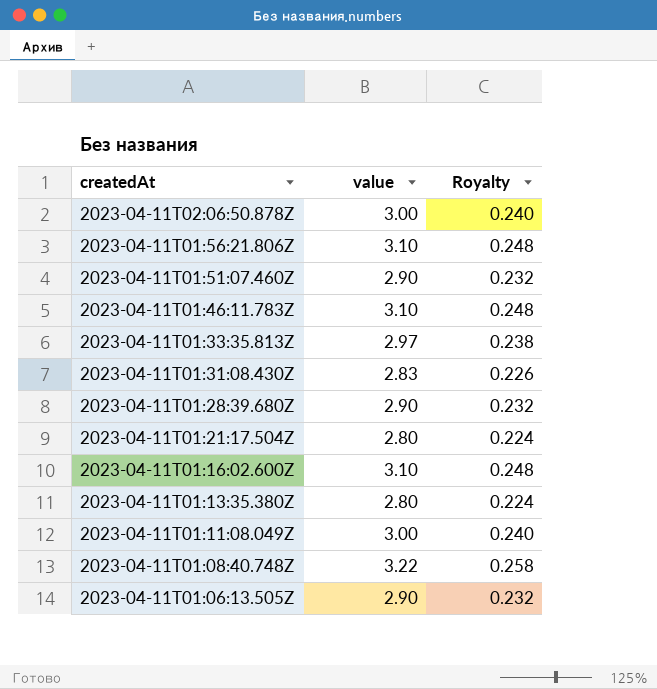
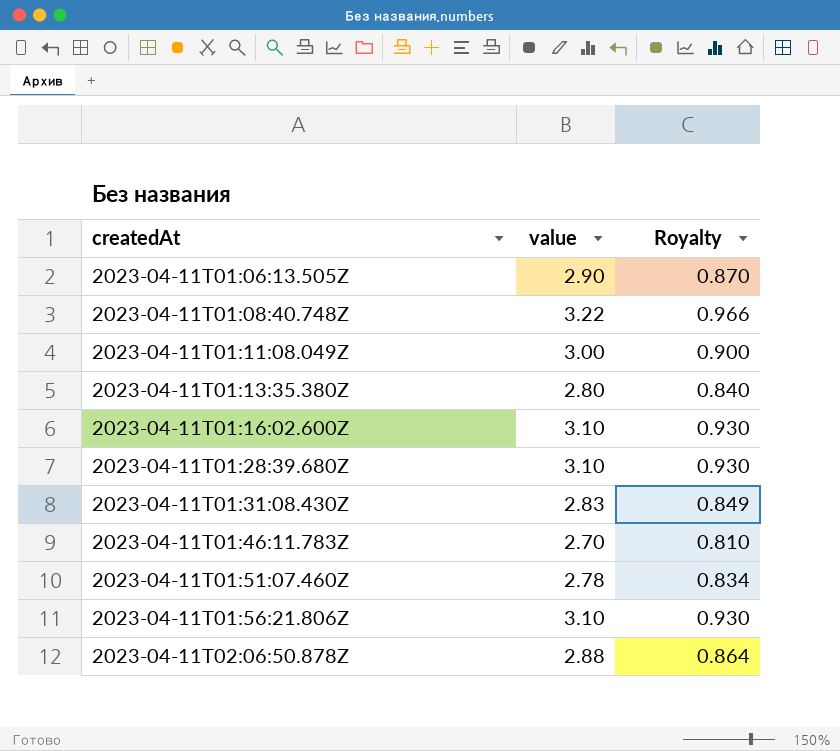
row order: createdAt descending -> createdAt ascending
column Royalty | formula: [value] * 0.08 -> [value] * 0.3
row 2023-04-11T01:33:35.813Z: 2.97 | 0.238 -> none
row 2023-04-11T01:21:17.504Z: 2.80 | 0.224 -> none
2023-04-11T01:28:39.680Z | value: 2.90 -> 3.10
2023-04-11T01:46:11.783Z | value: 3.10 -> 2.70
2023-04-11T01:51:07.460Z | value: 2.90 -> 2.78
2023-04-11T02:06:50.878Z | value: 3.00 -> 2.88

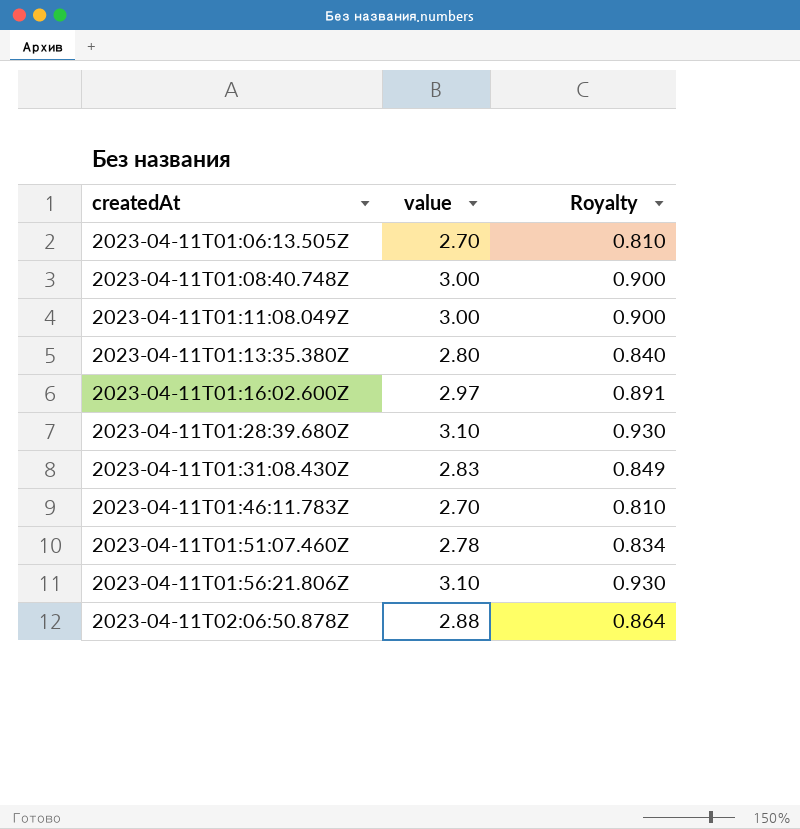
2023-04-11T01:06:13.505Z | value: 2.90 -> 2.70
2023-04-11T01:06:13.505Z | Royalty: 0.870 -> 0.810
2023-04-11T01:08:40.748Z | value: 3.22 -> 3.00
2023-04-11T01:08:40.748Z | Royalty: 0.966 -> 0.900
2023-04-11T01:16:02.600Z | value: 3.10 -> 2.97
2023-04-11T01:16:02.600Z | Royalty: 0.930 -> 0.891

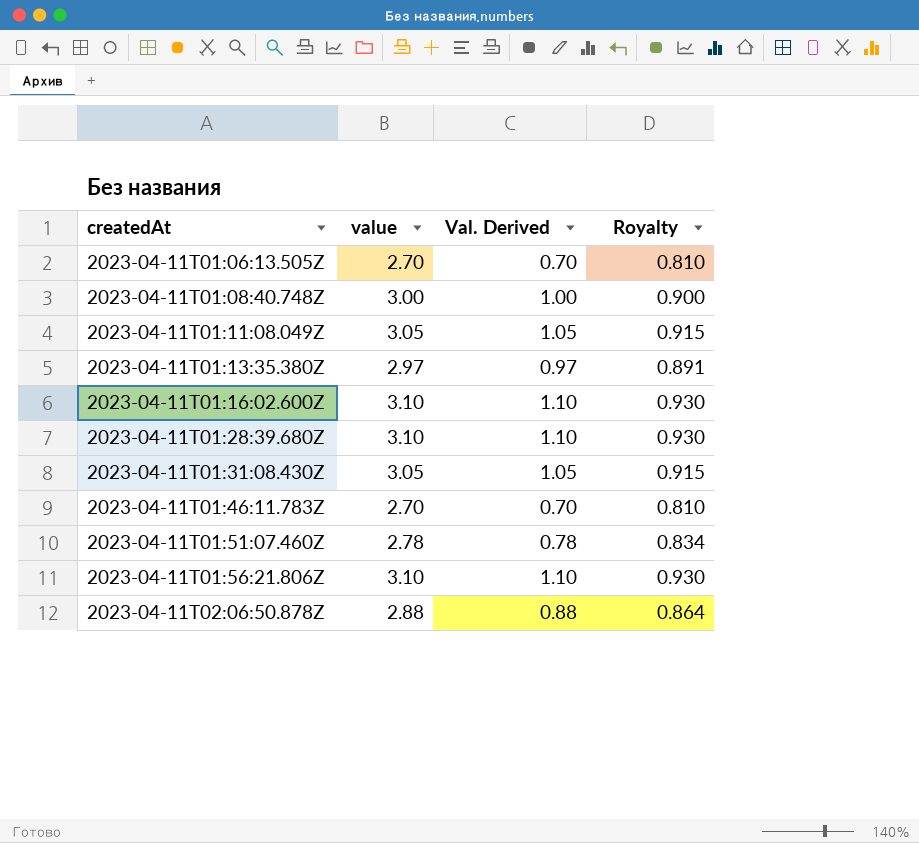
column Val. Derived | formula: none -> [value] - 2
2023-04-11T01:11:08.049Z | value: 3.00 -> 3.05
2023-04-11T01:11:08.049Z | Royalty: 0.900 -> 0.915
2023-04-11T01:13:35.380Z | value: 2.80 -> 2.97
2023-04-11T01:13:35.380Z | Royalty: 0.840 -> 0.891
2023-04-11T01:16:02.600Z | value: 2.97 -> 3.10
2023-04-11T01:16:02.600Z | Royalty: 0.891 -> 0.930
2023-04-11T01:31:08.430Z | value: 2.83 -> 3.05
2023-04-11T01:31:08.430Z | Royalty: 0.849 -> 0.915

